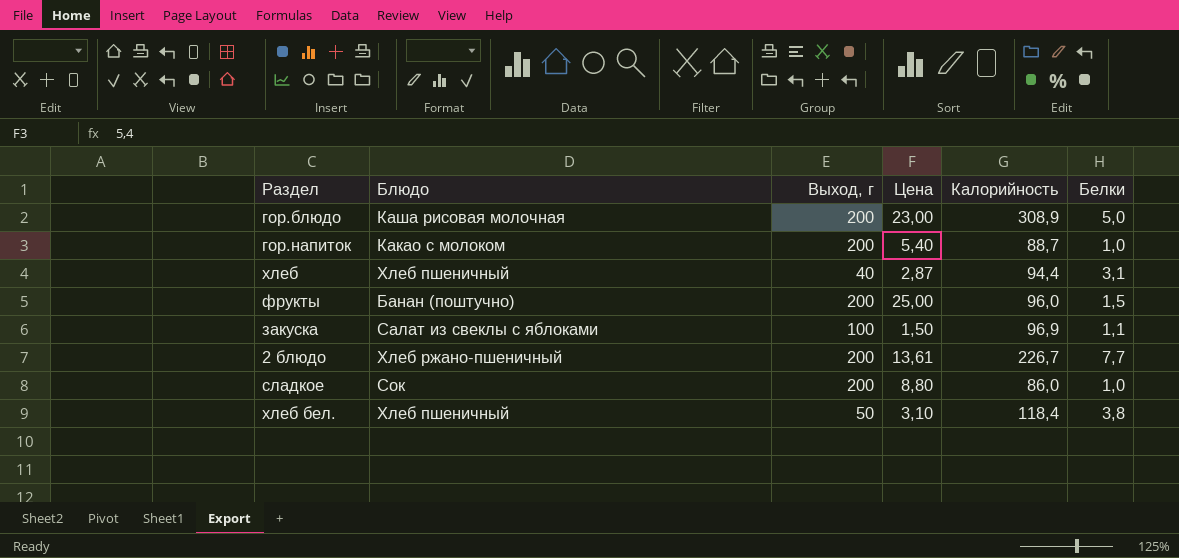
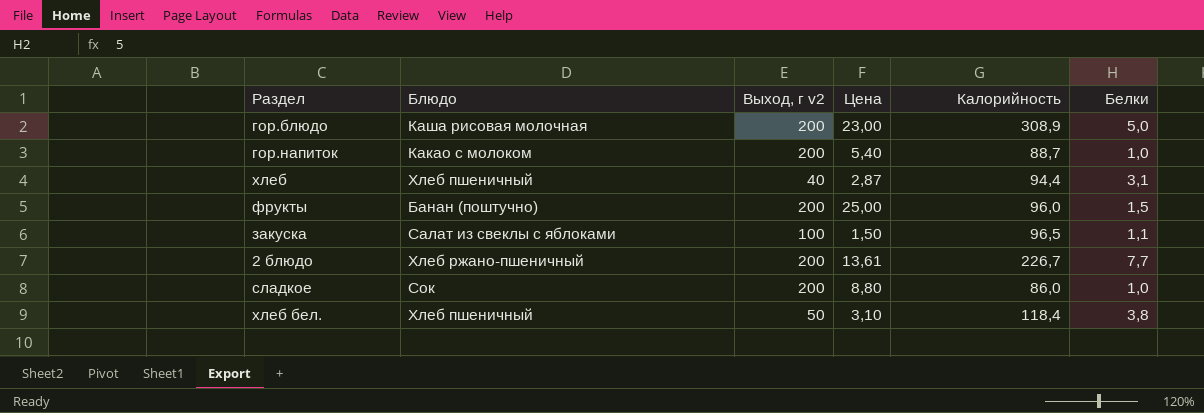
column name: Выход, г -> Выход, г v2
закуска | Калорийность: 96,9 -> 96,5

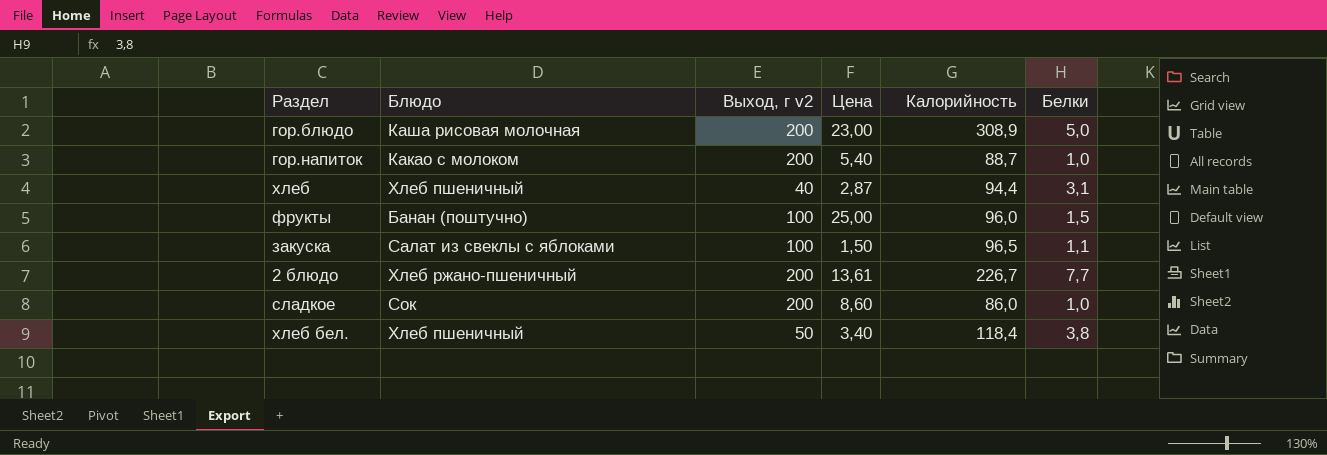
фрукты | Выход, г v2: 200 -> 100
сладкое | Цена: 8,80 -> 8,60
хлеб бел. | Цена: 3,10 -> 3,40

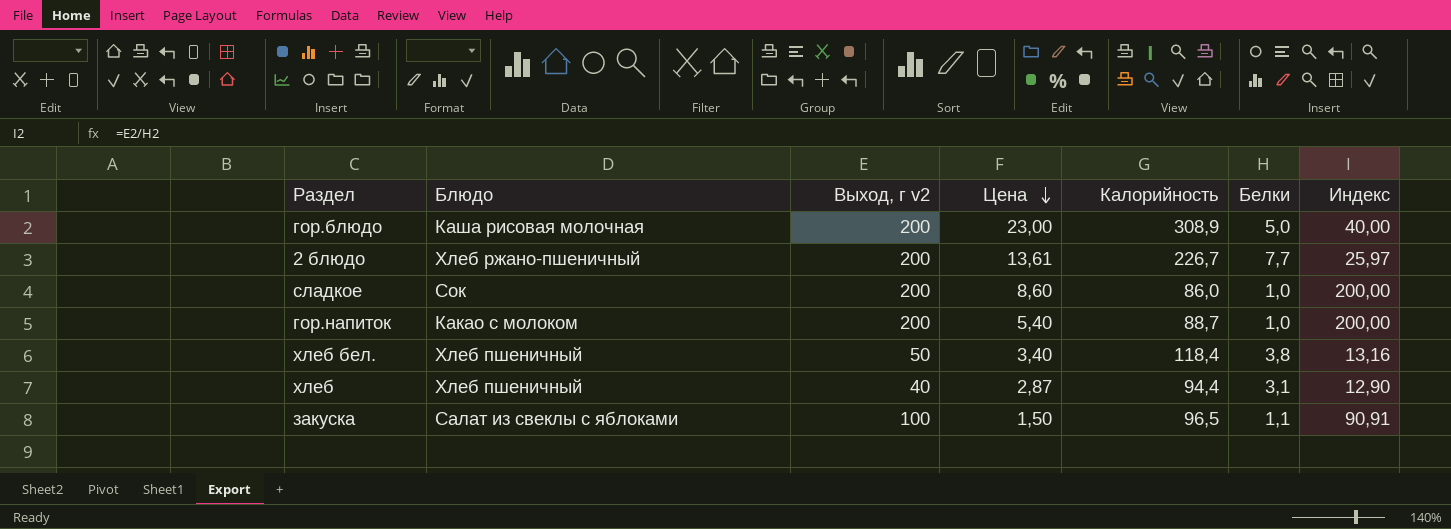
row order: none -> Цена descending
column Индекс | formula: none -> [Выход, г v2] / [Белки]
row фрукты: Банан (поштучно) | 100 | 25,00 | 96,0 | 1,5 -> none

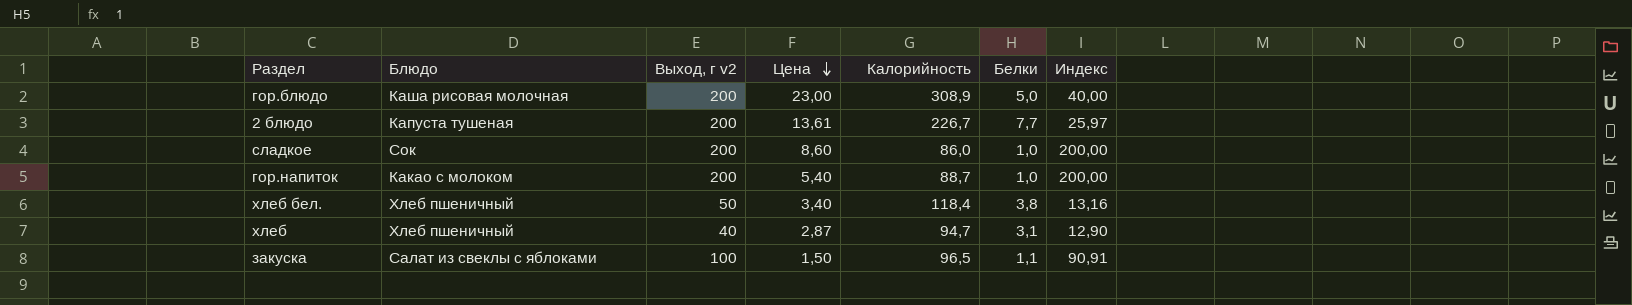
2 блюдо | Блюдо: Хлеб ржано-пшеничный -> Капуста тушеная
хлеб | Калорийность: 94,4 -> 94,7

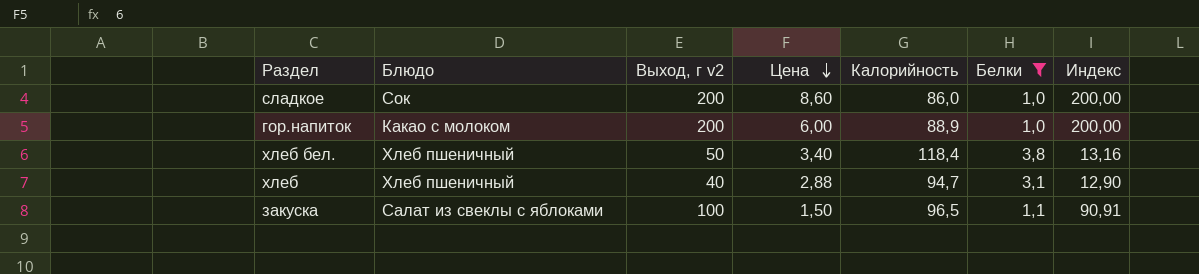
filter: none -> Белки <= 3,8
гор.напиток | Цена: 5,40 -> 6,00
гор.напиток | Калорийность: 88,7 -> 88,9
хлеб | Цена: 2,87 -> 2,88

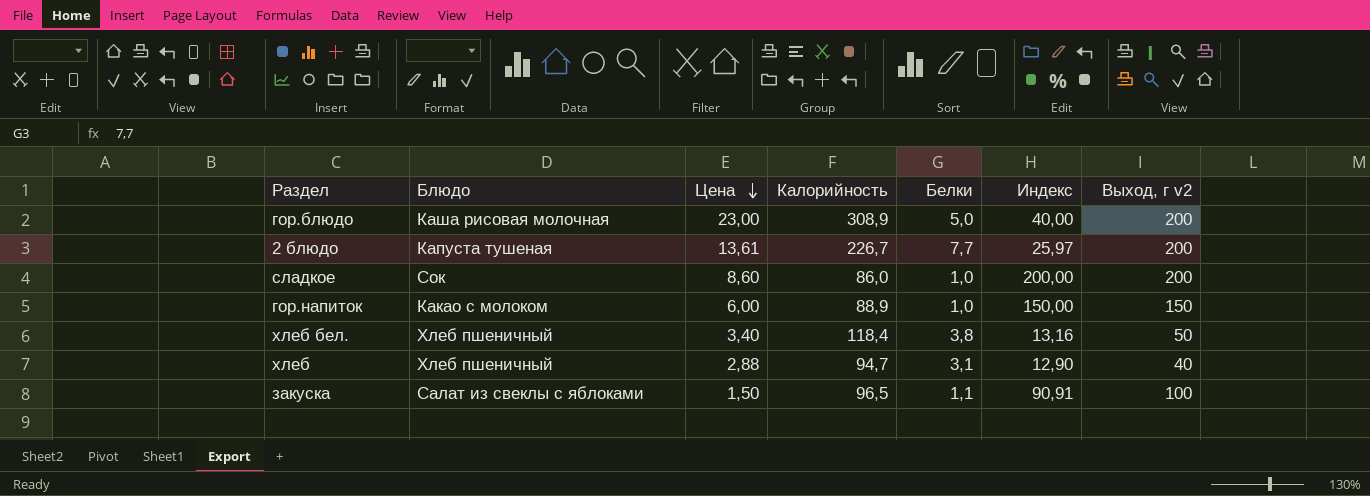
filter: Белки <= 3,8 -> none
column Выход, г v2 | position: 3 -> 7
гор.напиток | Индекс: 200,00 -> 150,00
гор.напиток | Выход, г v2: 200 -> 150

